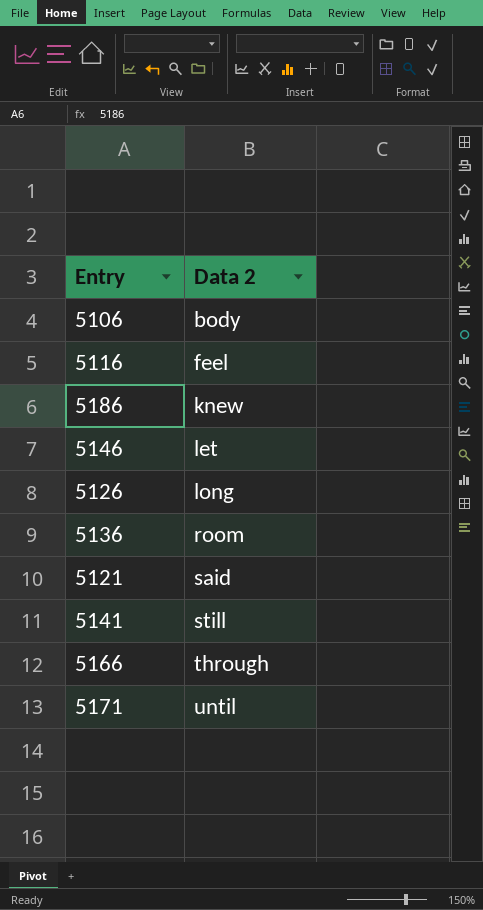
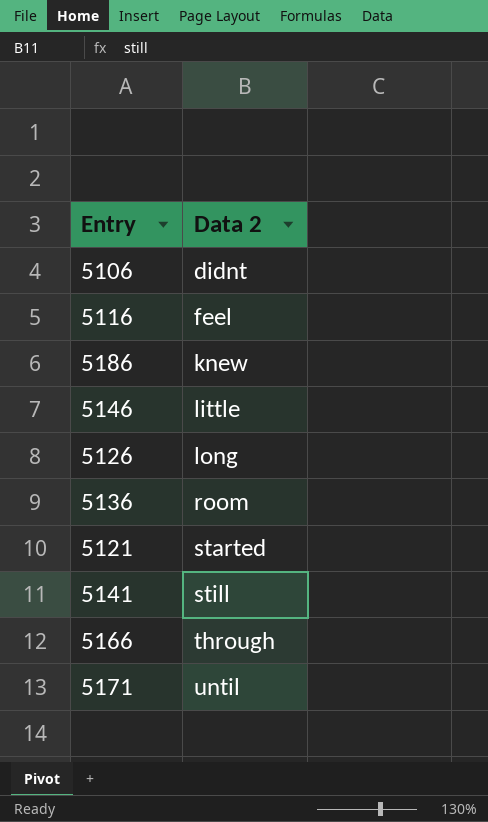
5106 | Data 2: body -> didnt
5146 | Data 2: let -> little
5121 | Data 2: said -> started

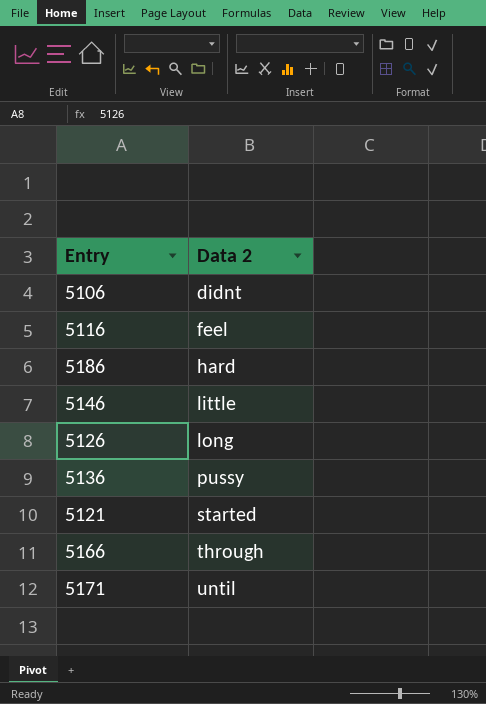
row 5141: still -> none
5186 | Data 2: knew -> hard
5136 | Data 2: room -> pussy

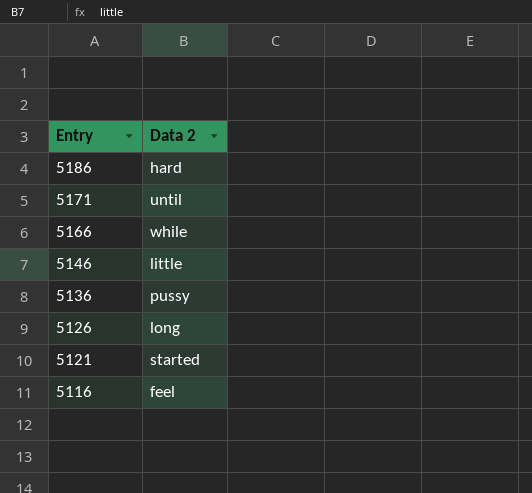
row order: Data 2 ascending -> Entry descending
row 5106: didnt -> none
5166 | Data 2: through -> while

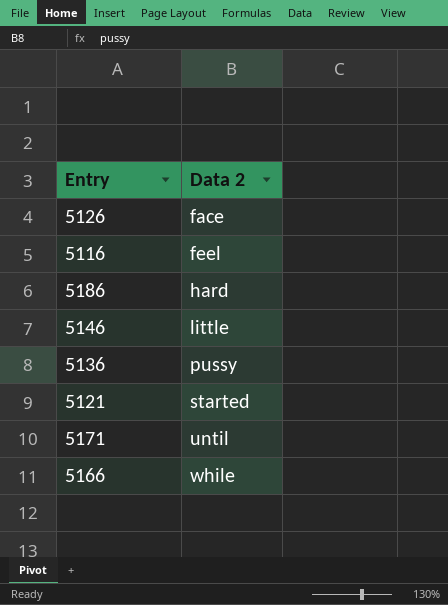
row order: Entry descending -> Data 2 ascending
5126 | Data 2: long -> face

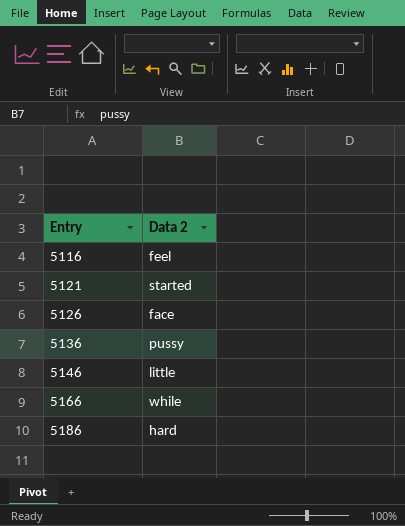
row order: Data 2 ascending -> Entry ascending
row 5171: until -> none

